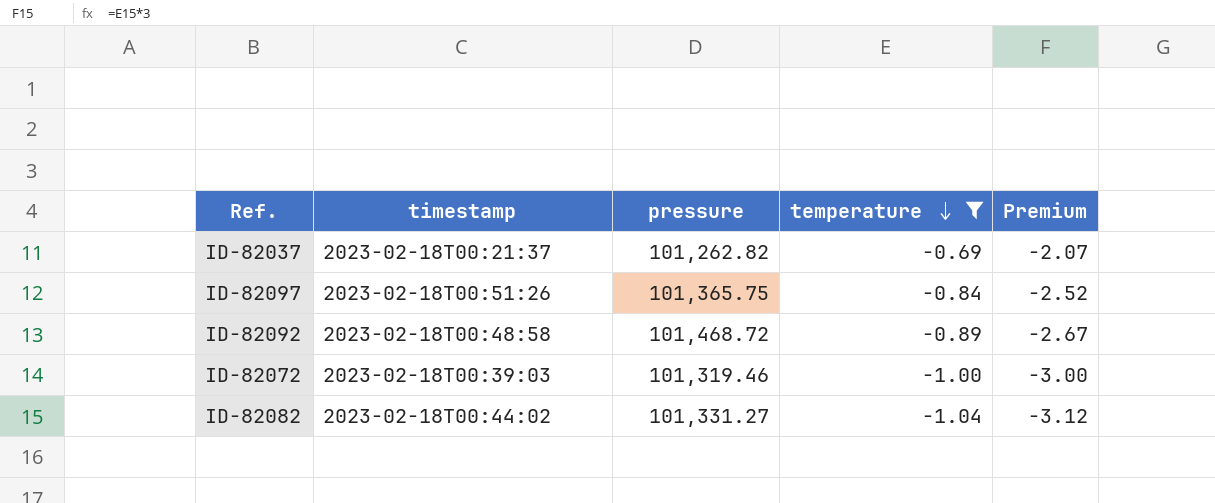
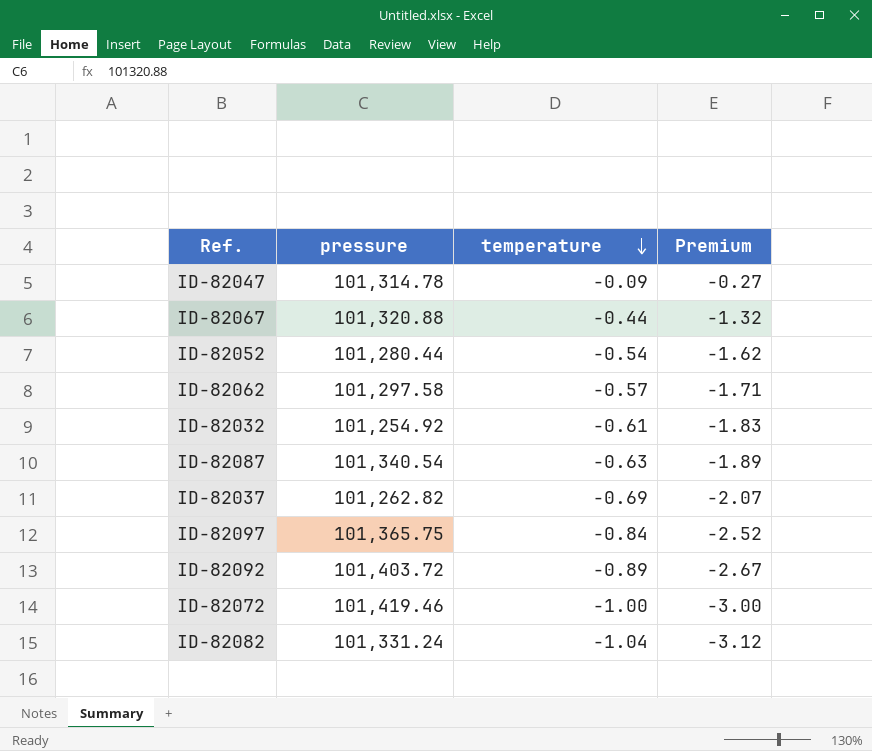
filter: temperature <= -0.69 -> none
column timestamp | position: 2 -> none
ID-82092 | pressure: 101,468.72 -> 101,403.72
ID-82072 | pressure: 101,319.46 -> 101,419.46
ID-82082 | pressure: 101,331.27 -> 101,331.24

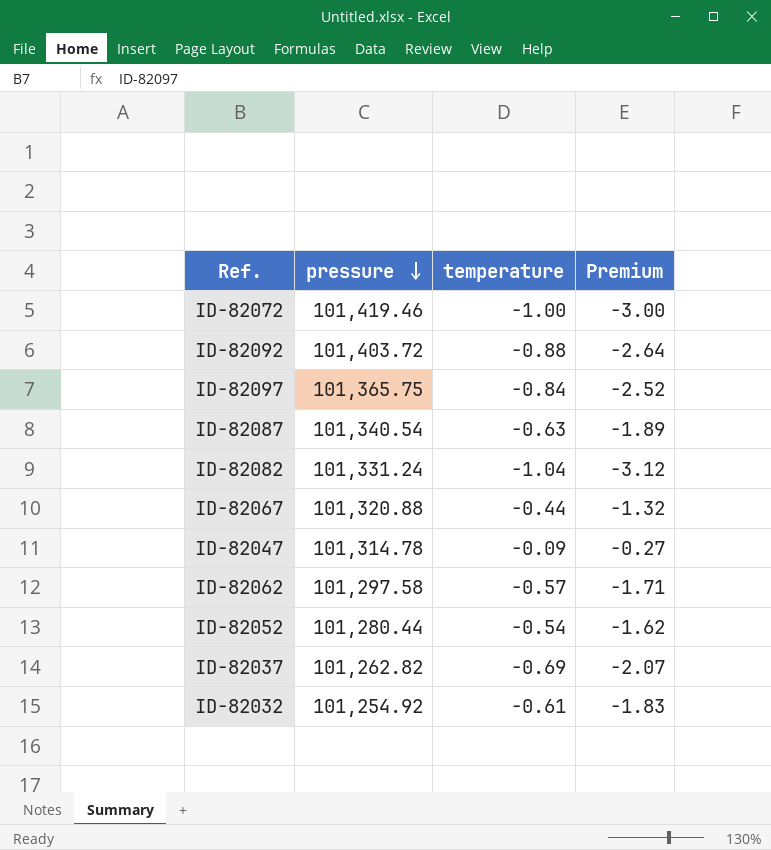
row order: temperature descending -> pressure descending
ID-82092 | temperature: -0.89 -> -0.88
ID-82092 | Premium: -2.67 -> -2.64

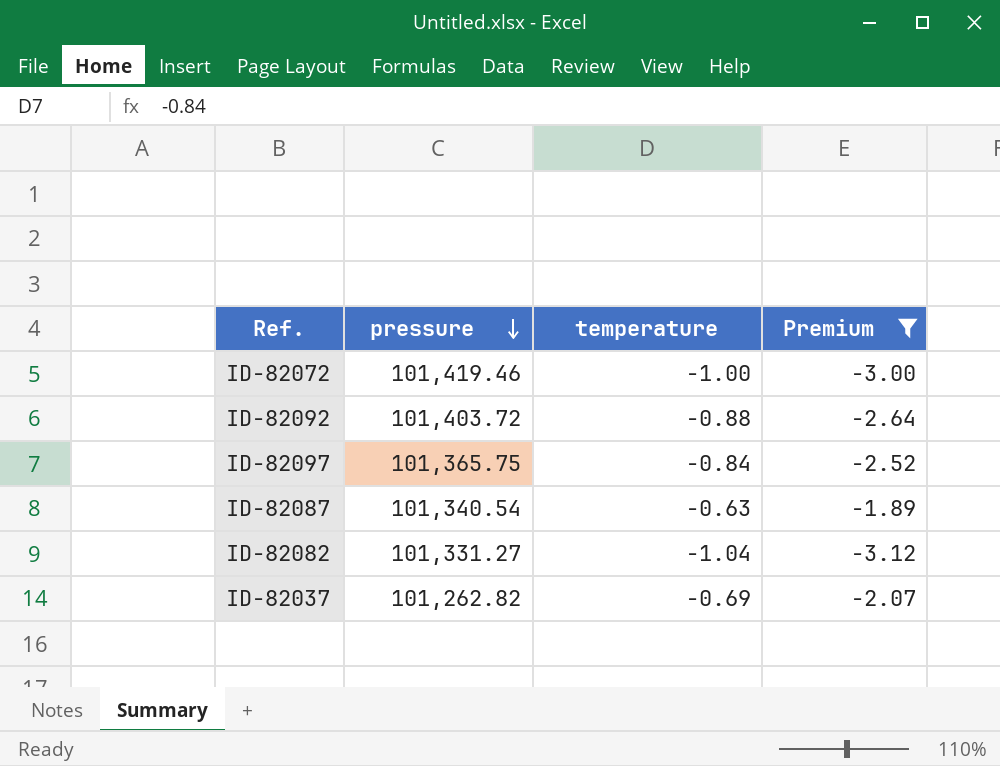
filter: none -> Premium <= -1.89
ID-82082 | pressure: 101,331.24 -> 101,331.27

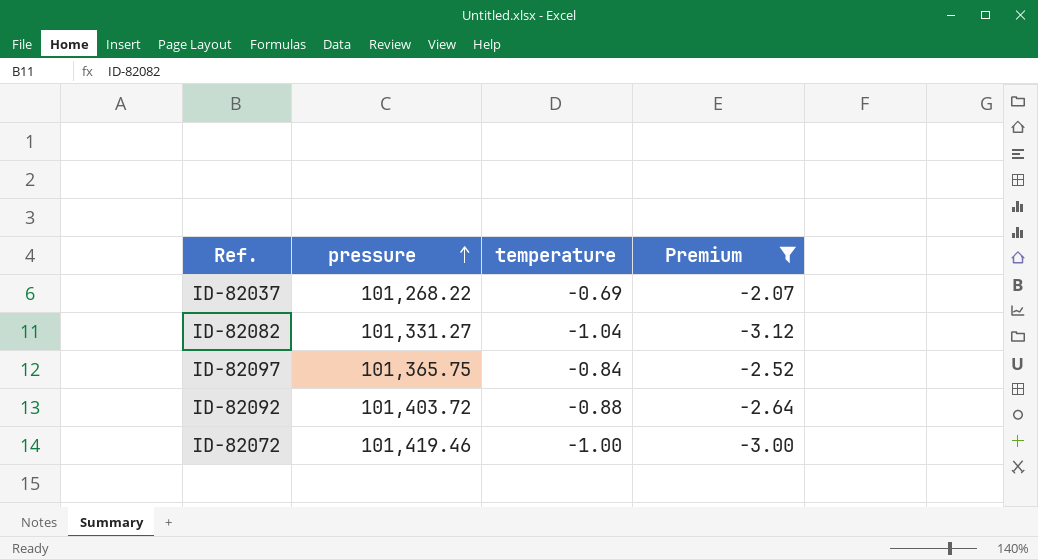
row order: pressure descending -> pressure ascending
row ID-82087: 101,340.54 | -0.63 | -1.89 -> none
ID-82037 | pressure: 101,262.82 -> 101,268.22

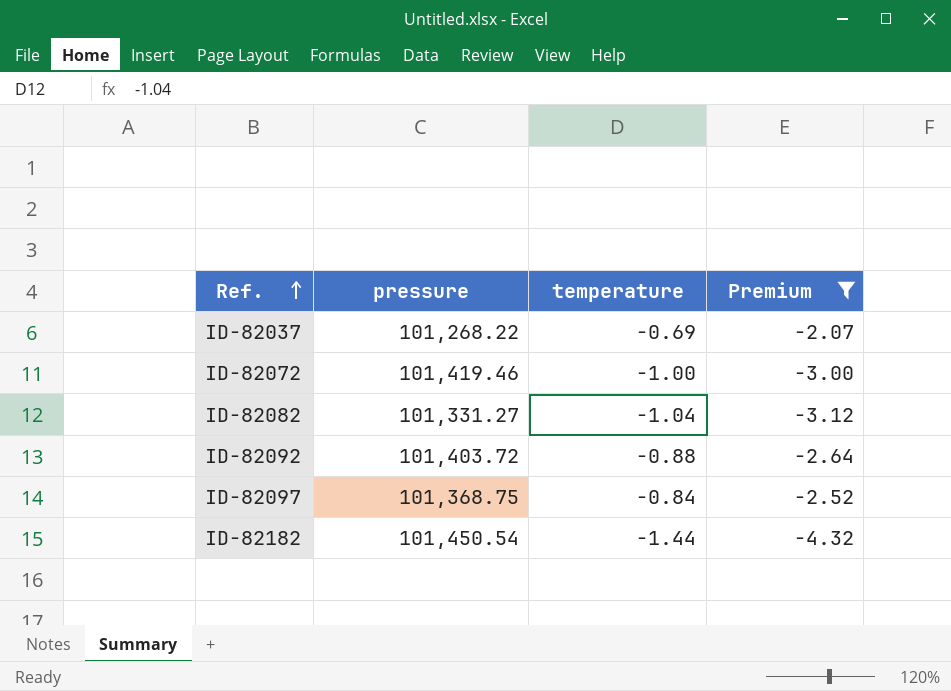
row order: pressure ascending -> Ref. ascending
ID-82097 | pressure: 101,365.75 -> 101,368.75
row ID-82182: none -> 101,450.54 | -1.44 | -4.32

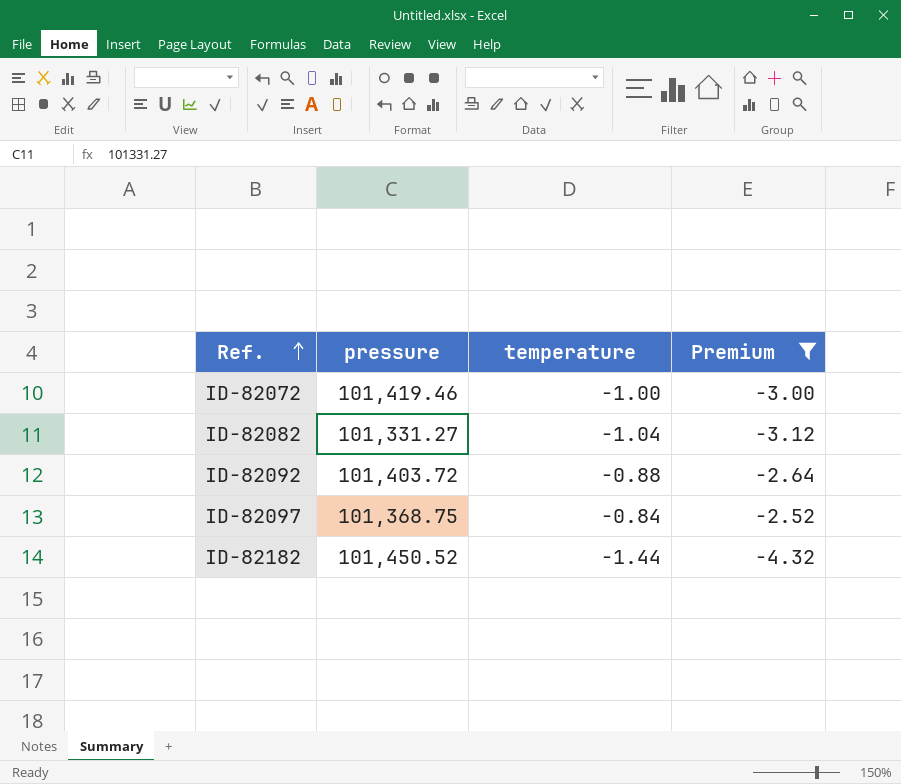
row ID-82037: 101,268.22 | -0.69 | -2.07 -> none
ID-82182 | pressure: 101,450.54 -> 101,450.52

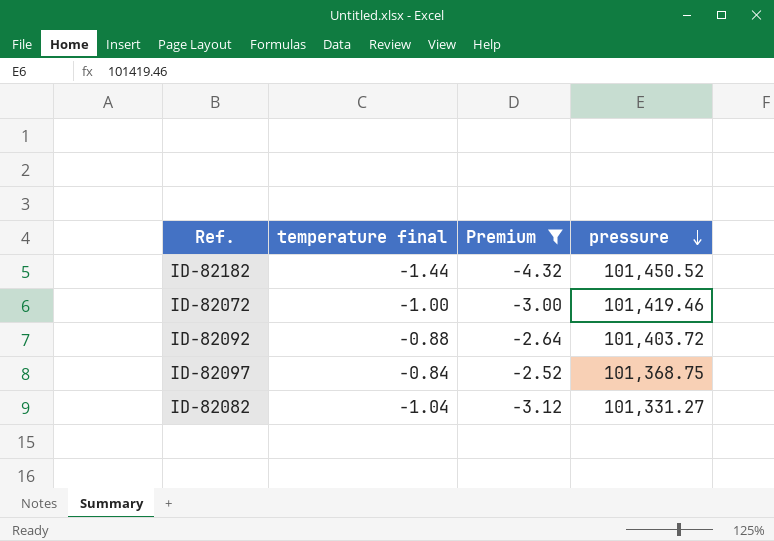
row order: Ref. ascending -> pressure descending
column name: temperature -> temperature final
column pressure | position: 2 -> 4

